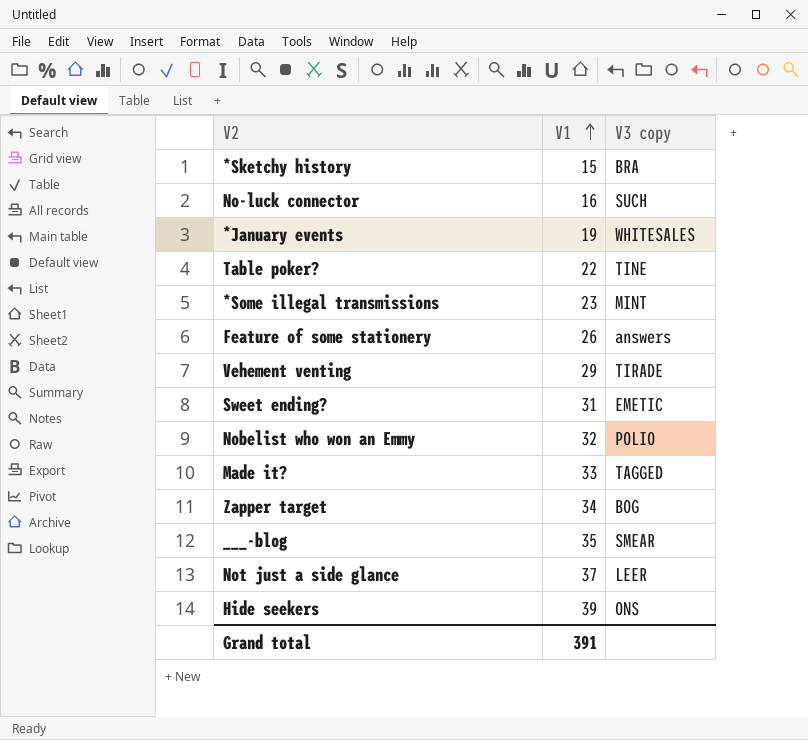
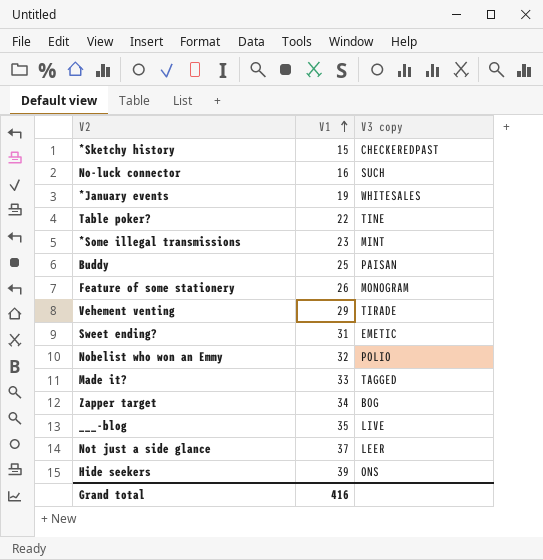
*Sketchy history | V3 copy: BRA -> CHECKEREDPAST
row Buddy: none -> 25 | PAISAN
Feature of some stationery | V3 copy: answers -> MONOGRAM
___-blog | V3 copy: SMEAR -> LIVE
Grand total | V1: 391 -> 416

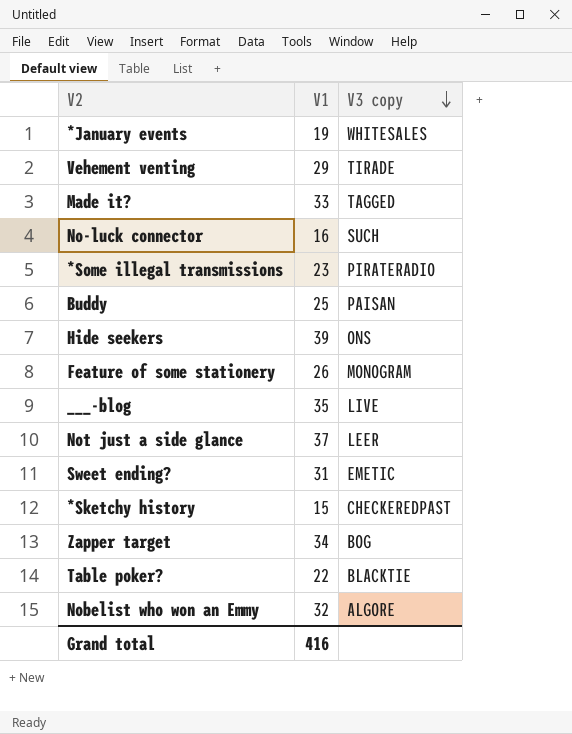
row order: V1 ascending -> V3 copy descending
*Some illegal transmissions | V3 copy: MINT -> PIRATERADIO
Table poker? | V3 copy: TINE -> BLACKTIE
Nobelist who won an Emmy | V3 copy: POLIO -> ALGORE

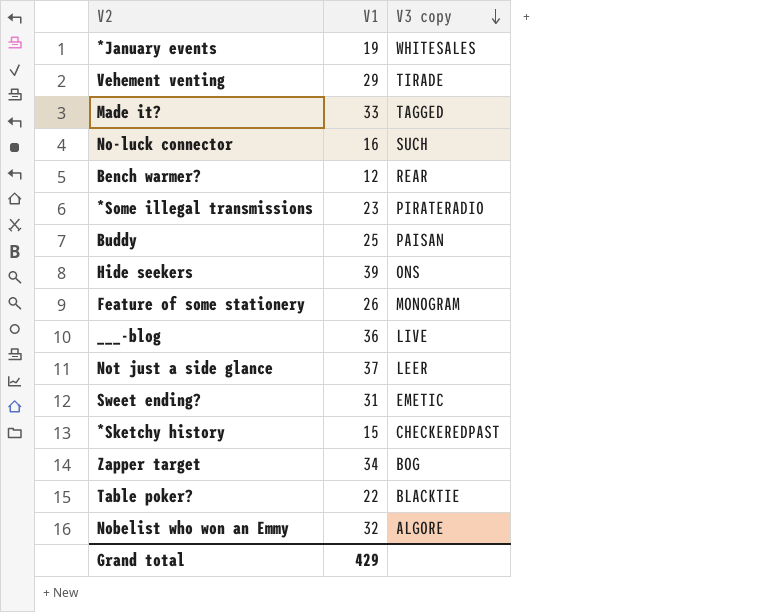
row Bench warmer?: none -> 12 | REAR
___-blog | V1: 35 -> 36
Grand total | V1: 416 -> 429

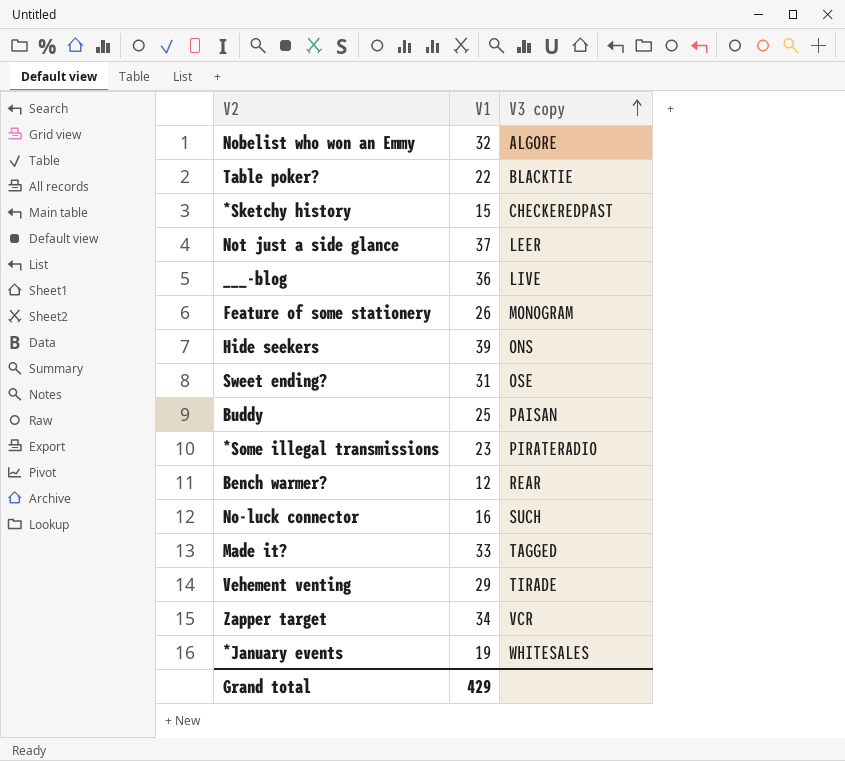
row order: V3 copy descending -> V3 copy ascending
Sweet ending? | V3 copy: EMETIC -> OSE
Zapper target | V3 copy: BOG -> VCR

